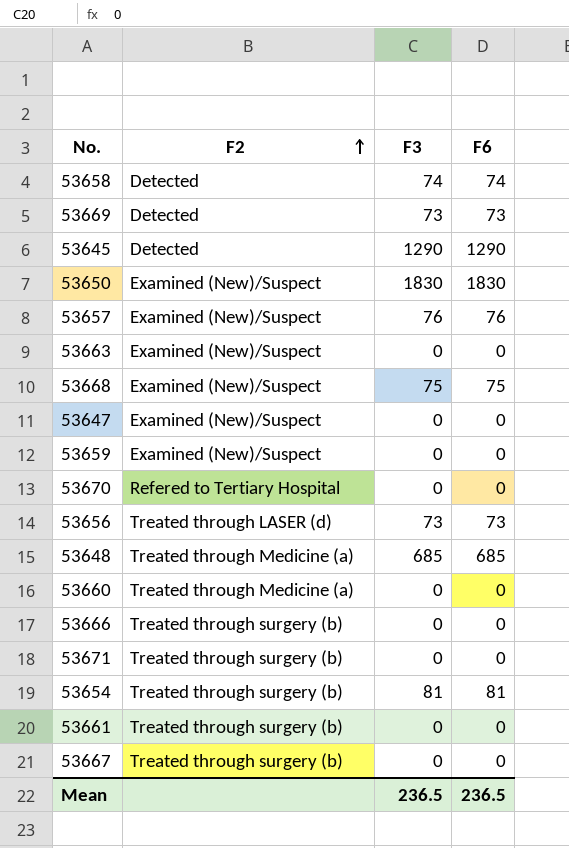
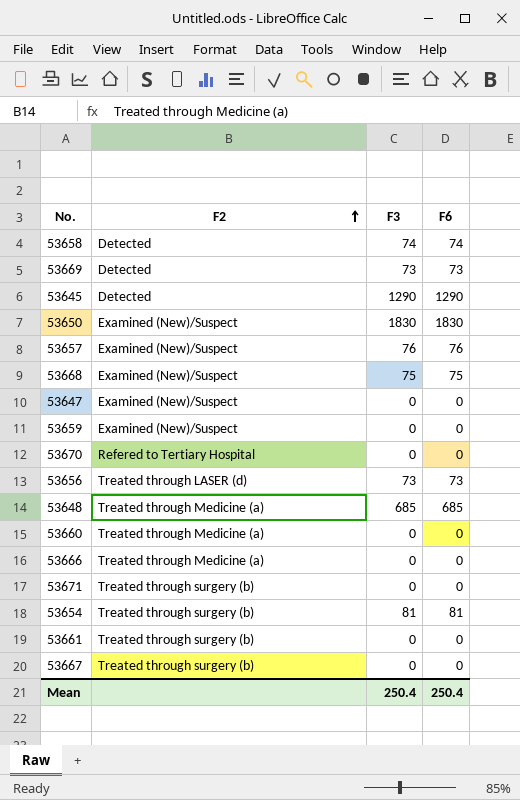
row 53663: Examined (New)/Suspect | 0 | 0 -> none
53666 | F2: Treated through surgery (b) -> Treated through Medicine (a)
Mean | F3: 236.5 -> 250.4
Mean | F6: 236.5 -> 250.4

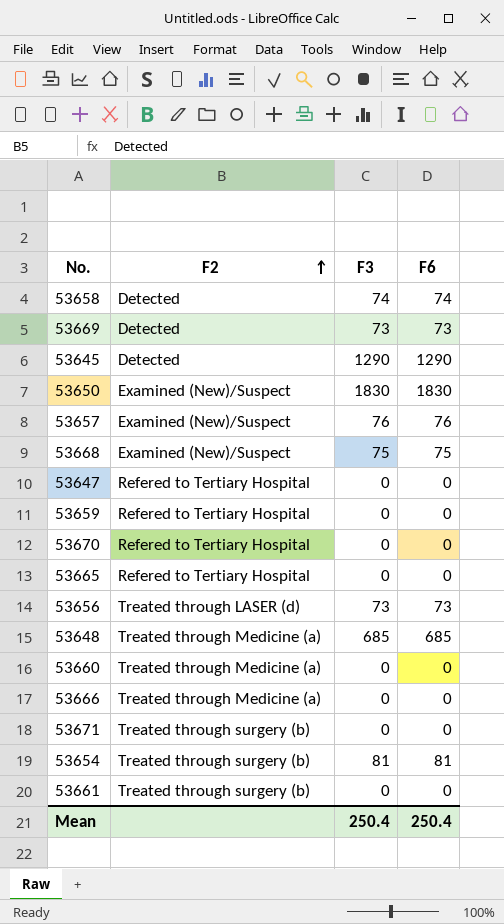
row 53667: Treated through surgery (b) | 0 | 0 -> none
53647 | F2: Examined (New)/Suspect -> Refered to Tertiary Hospital
53659 | F2: Examined (New)/Suspect -> Refered to Tertiary Hospital
row 53665: none -> Refered to Tertiary Hospital | 0 | 0

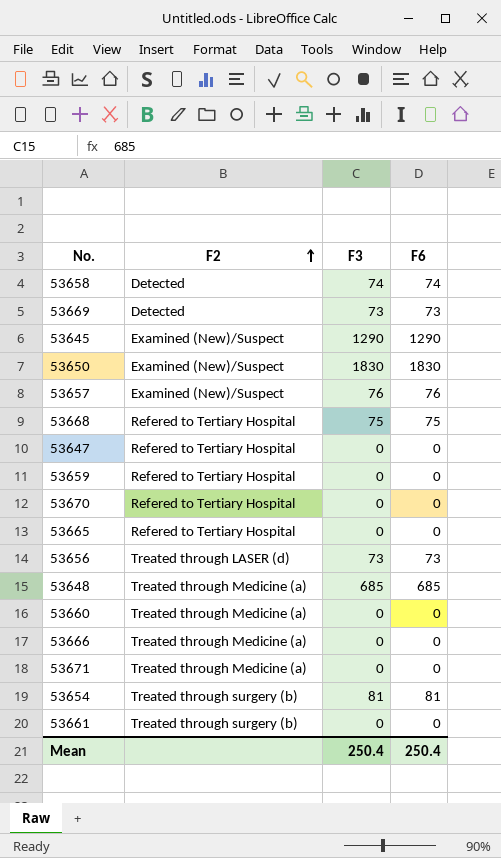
53645 | F2: Detected -> Examined (New)/Suspect
53668 | F2: Examined (New)/Suspect -> Refered to Tertiary Hospital
53671 | F2: Treated through surgery (b) -> Treated through Medicine (a)

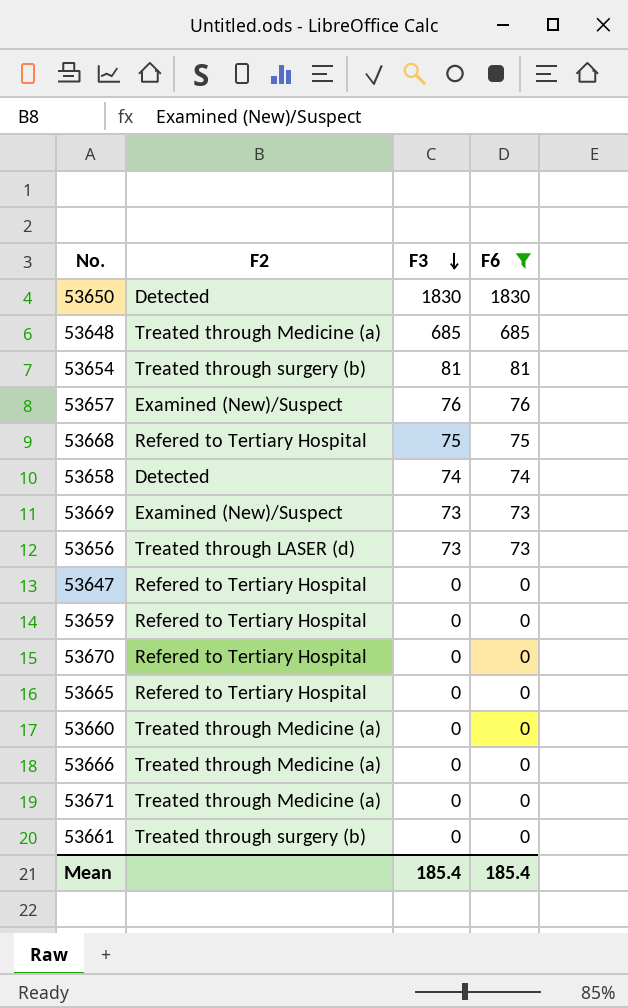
filter: none -> F6 != 1290
row order: F2 ascending -> F3 descending
53650 | F2: Examined (New)/Suspect -> Detected
53669 | F2: Detected -> Examined (New)/Suspect
Mean | F3: 250.4 -> 185.4
Mean | F6: 250.4 -> 185.4

